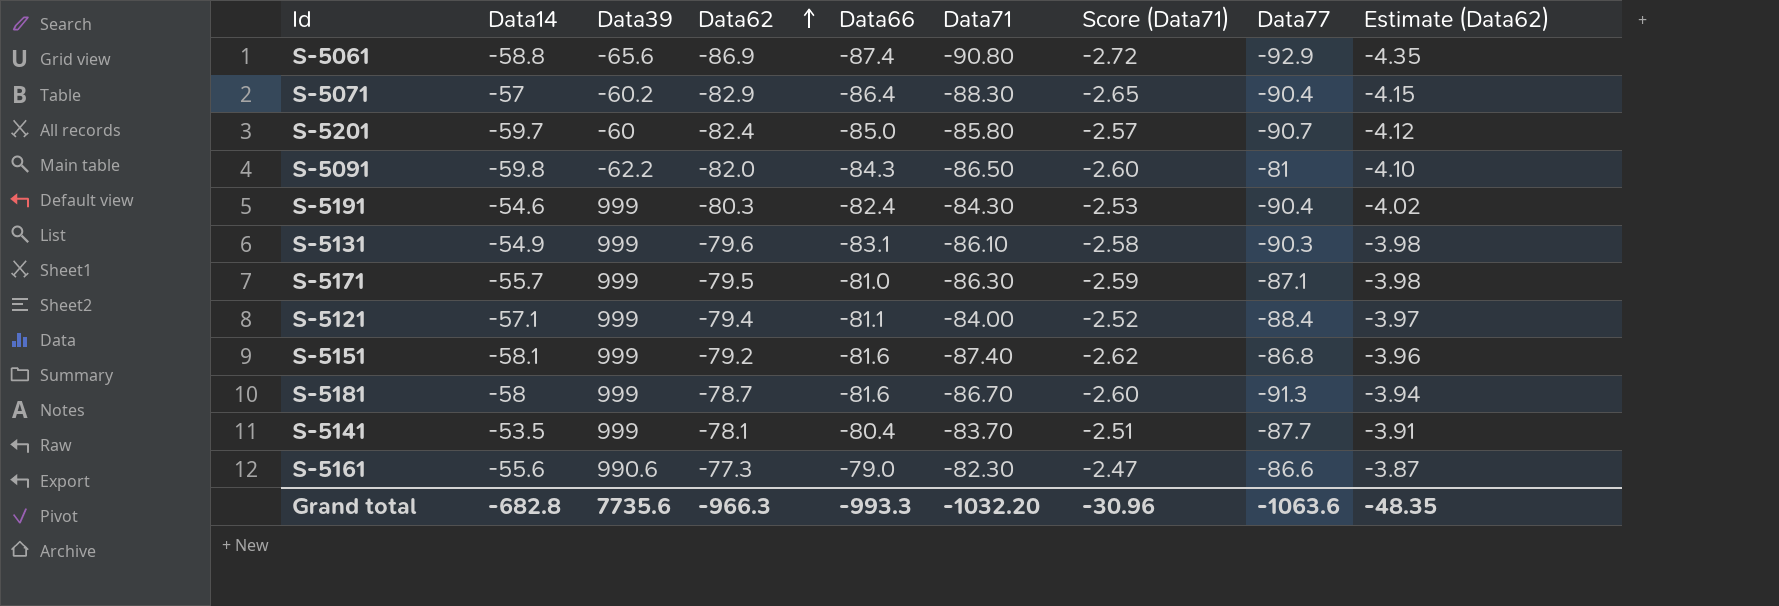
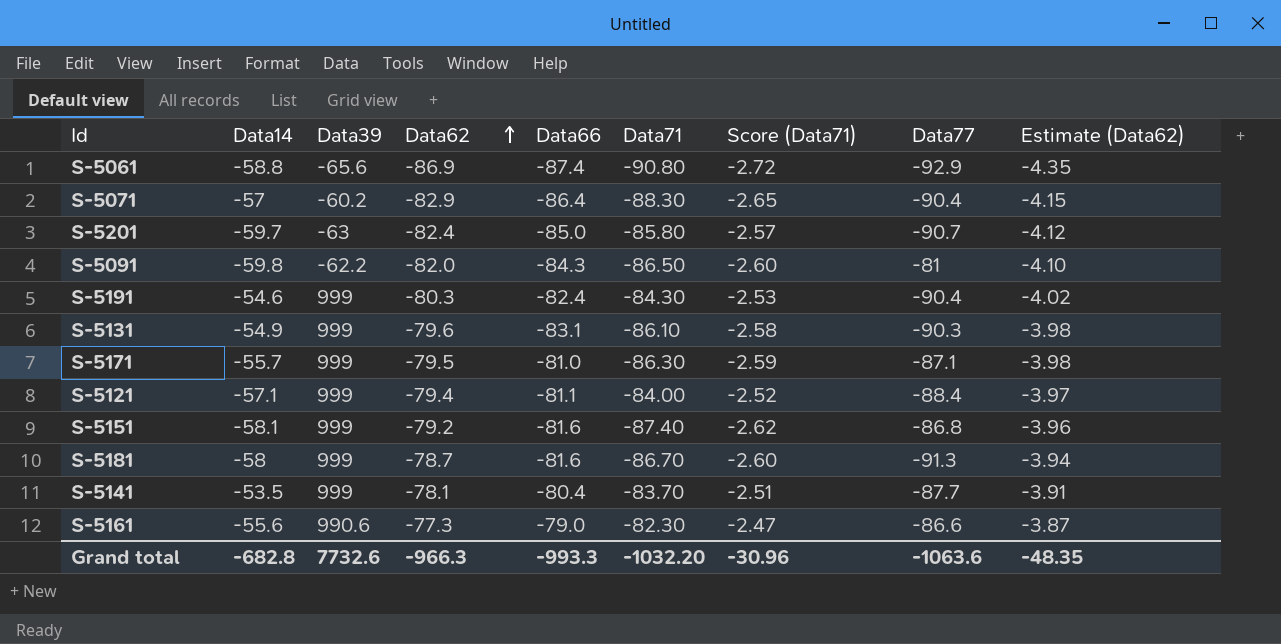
S-5201 | Data39: -60 -> -63
Grand total | Data39: 7735.6 -> 7732.6

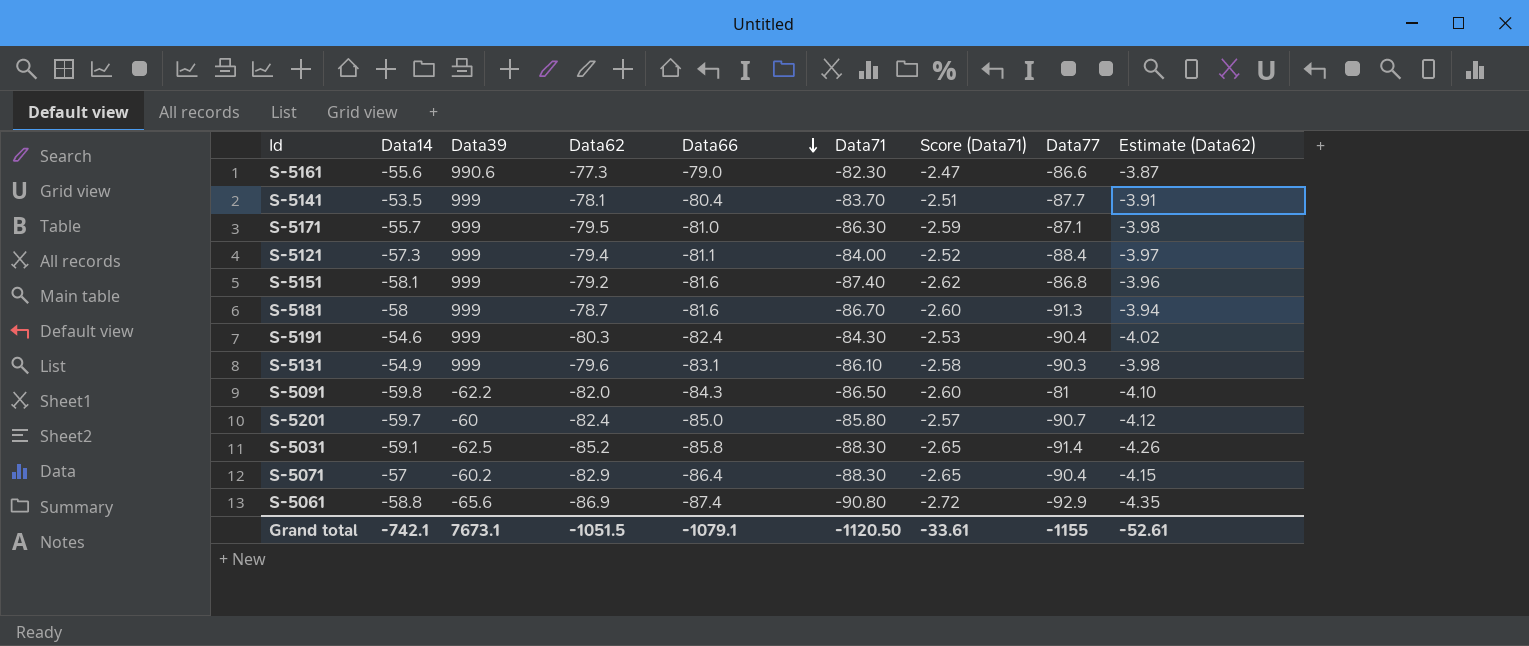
row order: Data62 ascending -> Data66 descending
S-5121 | Data14: -57.1 -> -57.3
S-5201 | Data39: -63 -> -60
row S-5031: none -> -59.1 | -62.5 | -85.2 | -85.8 | -88.30 | -2.65 | -91.4 | -4.26
Grand total | Data14: -682.8 -> -742.1
Grand total | Data39: 7732.6 -> 7673.1
Grand total | Data62: -966.3 -> -1051.5
Grand total | Data66: -993.3 -> -1079.1
Grand total | Data71: -1032.20 -> -1120.50
Grand total | Score (Data71): -30.96 -> -33.61
Grand total | Data77: -1063.6 -> -1155
Grand total | Estimate (Data62): -48.35 -> -52.61

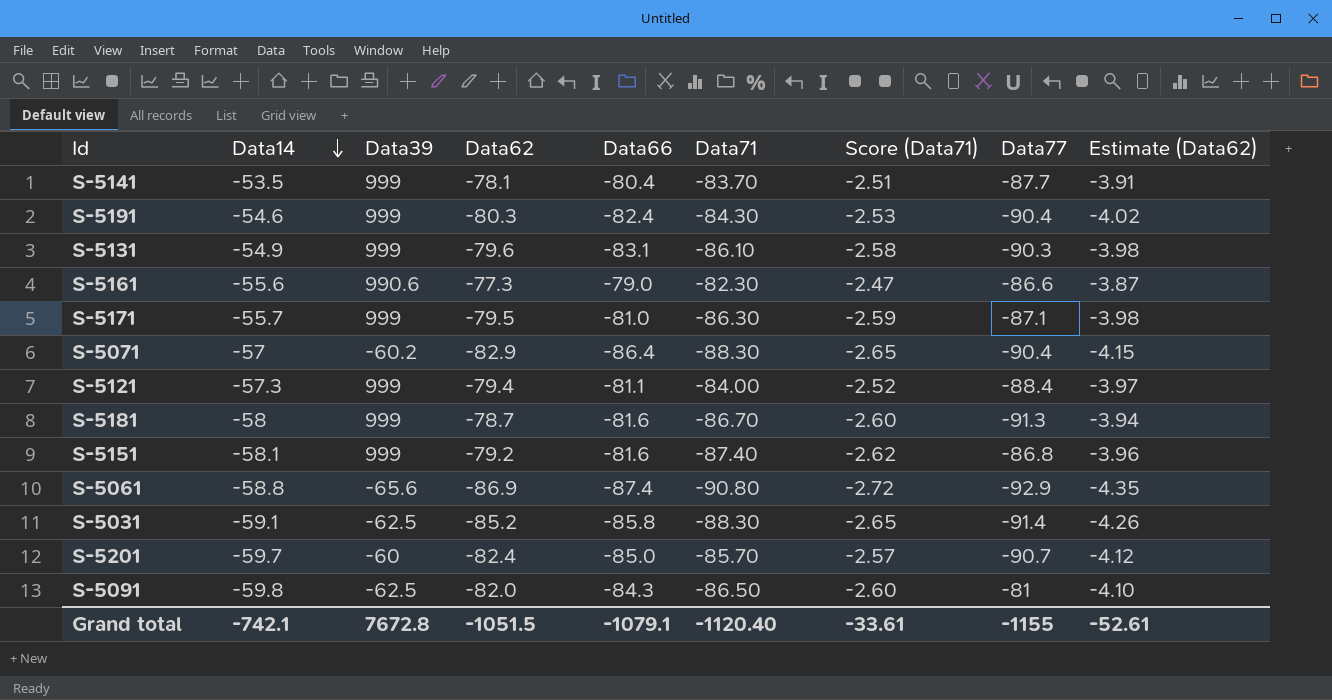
row order: Data66 descending -> Data14 descending
S-5201 | Data71: -85.80 -> -85.70
S-5091 | Data39: -62.2 -> -62.5
Grand total | Data39: 7673.1 -> 7672.8
Grand total | Data71: -1120.50 -> -1120.40

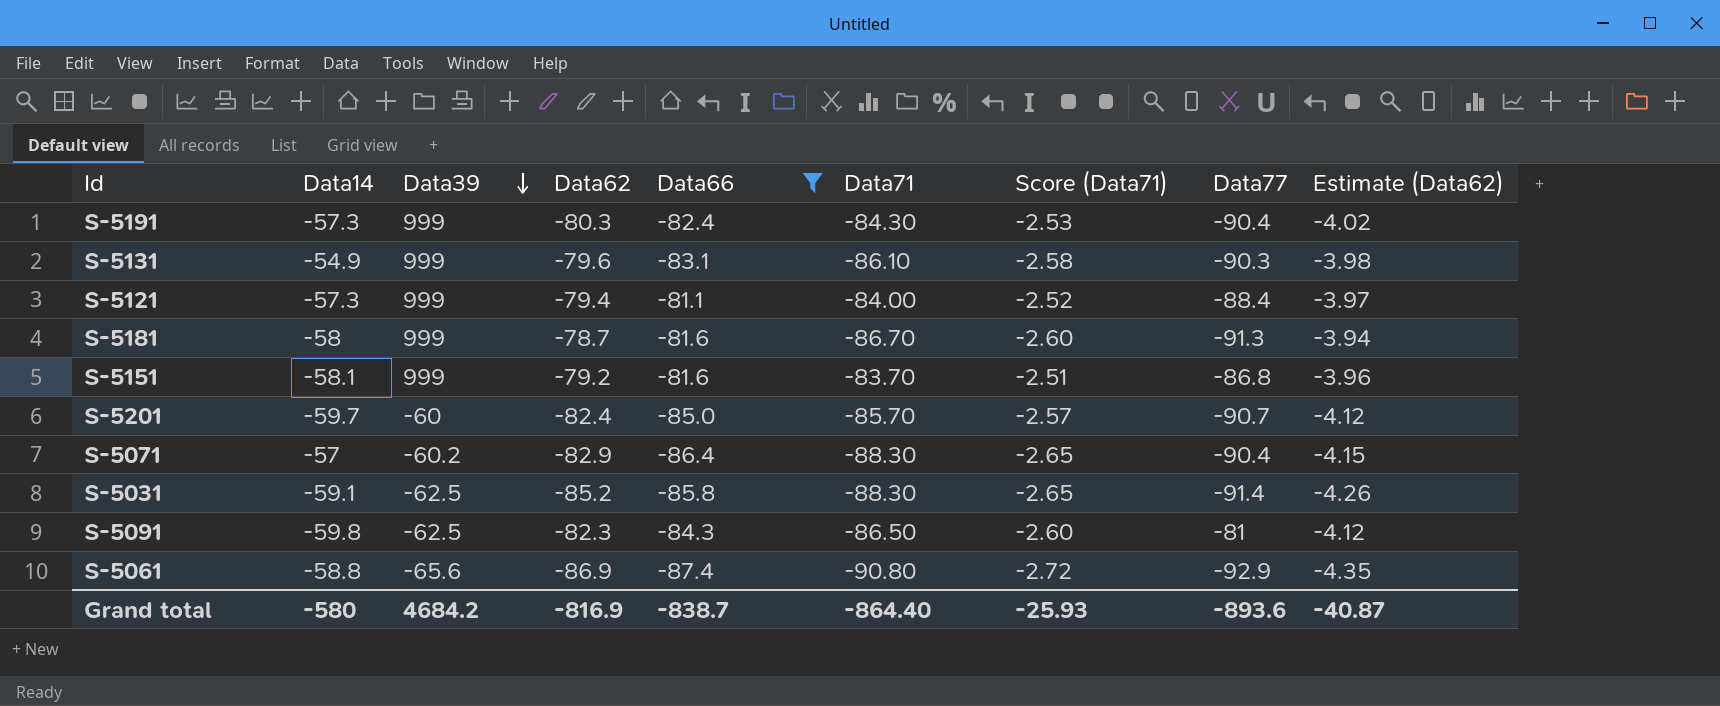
filter: none -> Data66 <= -81.1
row order: Data14 descending -> Data39 descending
S-5191 | Data14: -54.6 -> -57.3
S-5151 | Data71: -87.40 -> -83.70
S-5151 | Score (Data71): -2.62 -> -2.51
S-5091 | Data62: -82.0 -> -82.3
S-5091 | Estimate (Data62): -4.10 -> -4.12
Grand total | Data14: -742.1 -> -580
Grand total | Data39: 7672.8 -> 4684.2
Grand total | Data62: -1051.5 -> -816.9
Grand total | Data66: -1079.1 -> -838.7
Grand total | Data71: -1120.40 -> -864.40
Grand total | Score (Data71): -33.61 -> -25.93
Grand total | Data77: -1155 -> -893.6
Grand total | Estimate (Data62): -52.61 -> -40.87

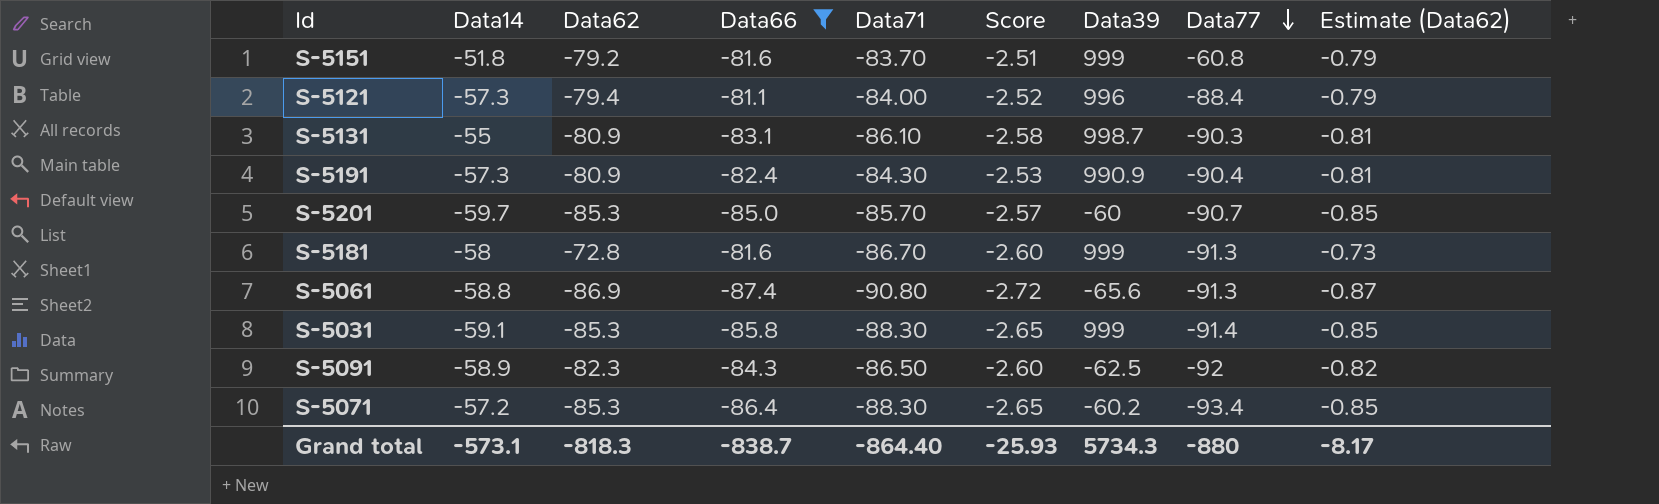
row order: Data39 descending -> Data77 descending
column name: Score (Data71) -> Score
column Data39 | position: 3 -> 7
column Estimate (Data62) | formula: [Data62] * 0.05 -> [Data62] * 0.01
S-5151 | Data14: -58.1 -> -51.8
S-5151 | Data77: -86.8 -> -60.8
S-5121 | Data39: 999 -> 996
S-5131 | Data14: -54.9 -> -55
S-5131 | Data62: -79.6 -> -80.9
S-5131 | Data39: 999 -> 998.7
S-5191 | Data62: -80.3 -> -80.9
S-5191 | Data39: 999 -> 990.9
S-5201 | Data62: -82.4 -> -85.3
S-5181 | Data62: -78.7 -> -72.8
S-5061 | Data77: -92.9 -> -91.3
S-5031 | Data62: -85.2 -> -85.3
S-5031 | Data39: -62.5 -> 999
S-5091 | Data14: -59.8 -> -58.9
S-5091 | Data77: -81 -> -92
S-5071 | Data14: -57 -> -57.2
S-5071 | Data62: -82.9 -> -85.3
S-5071 | Data77: -90.4 -> -93.4
Grand total | Data14: -580 -> -573.1
Grand total | Data62: -816.9 -> -818.3
Grand total | Data39: 4684.2 -> 5734.3
Grand total | Data77: -893.6 -> -880
Grand total | Estimate (Data62): -40.87 -> -8.17

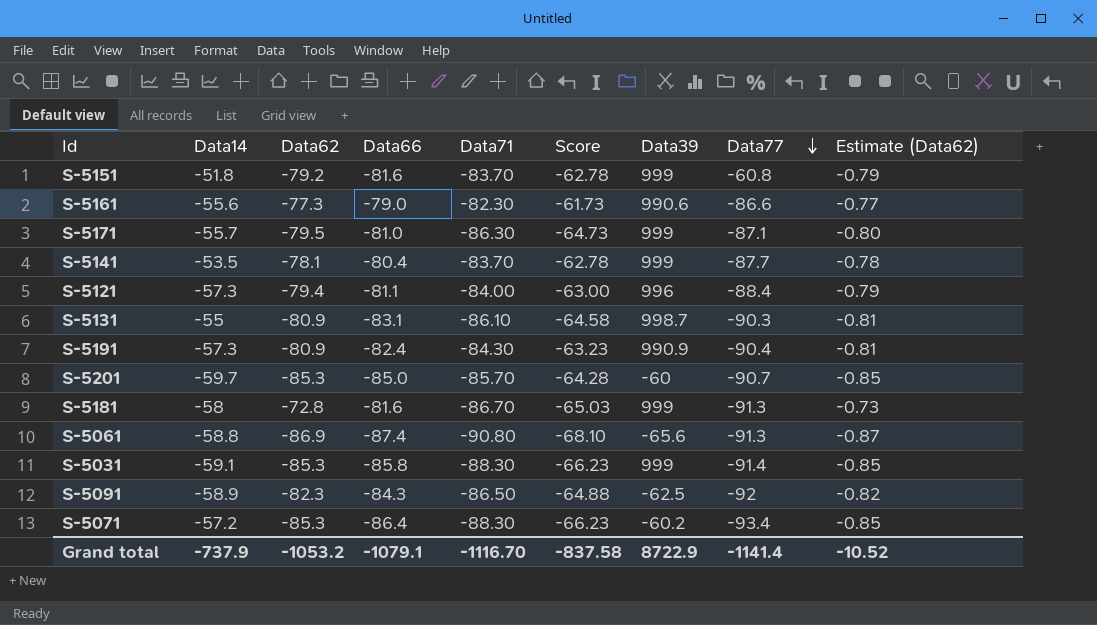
filter: Data66 <= -81.1 -> none
column Score | formula: [Data71] * 0.03 -> [Data71] * 0.75
Grand total | Data14: -573.1 -> -737.9
Grand total | Data62: -818.3 -> -1053.2
Grand total | Data66: -838.7 -> -1079.1
Grand total | Data71: -864.40 -> -1116.70
Grand total | Score: -25.93 -> -837.58
Grand total | Data39: 5734.3 -> 8722.9
Grand total | Data77: -880 -> -1141.4
Grand total | Estimate (Data62): -8.17 -> -10.52

